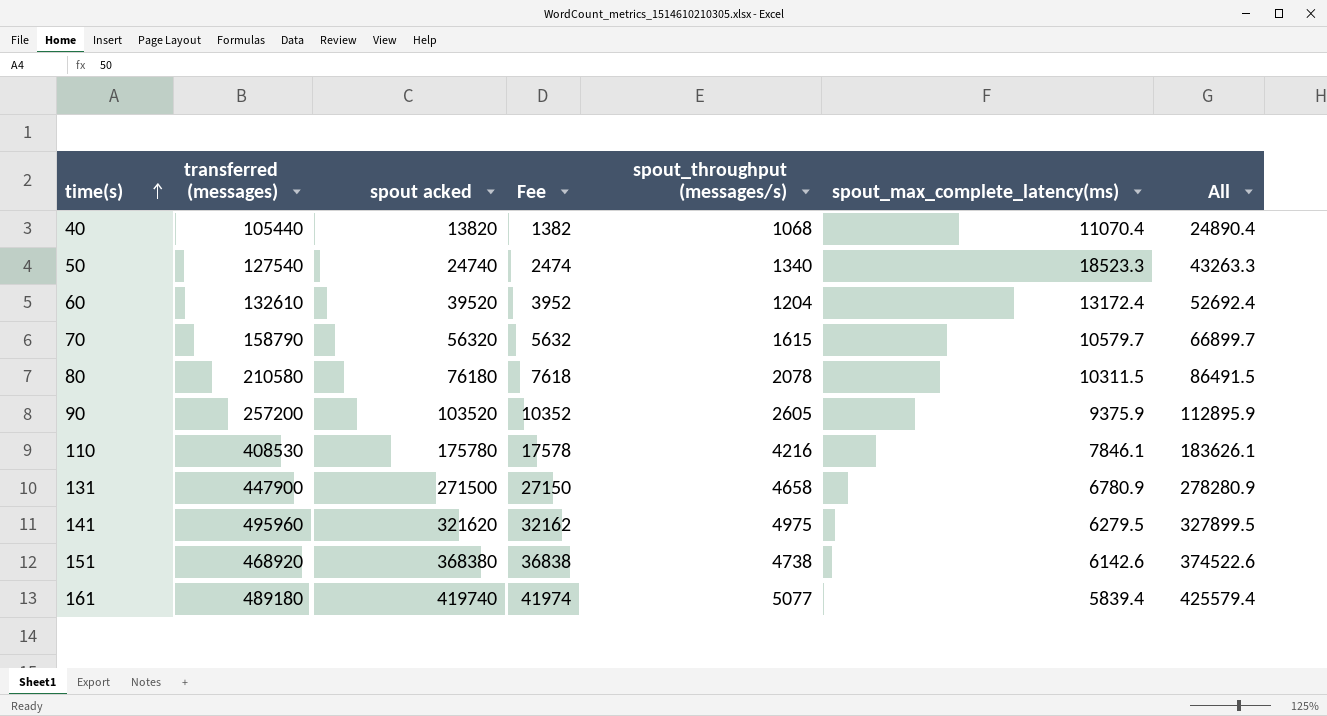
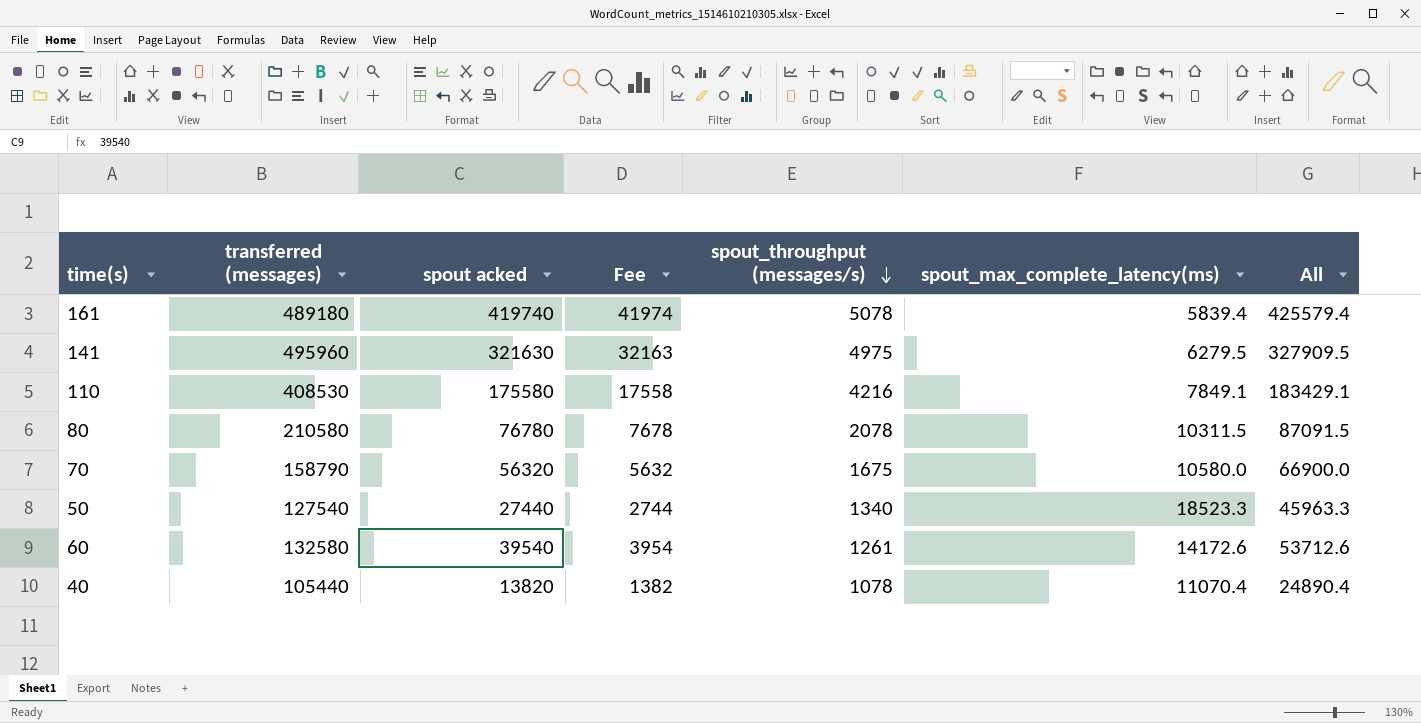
row order: time(s) ascending -> spout_throughput (messages/s) descending
row 90: 257200 | 103520 | 10352 | 2605 | 9375.9 | 112895.9 -> none
row 131: 447900 | 271500 | 27150 | 4658 | 6780.9 | 278280.9 -> none
row 151: 468920 | 368380 | 36838 | 4738 | 6142.6 | 374522.6 -> none
161 | spout_throughput (messages/s): 5077 -> 5078
141 | spout acked: 321620 -> 321630
141 | Fee: 32162 -> 32163
141 | All: 327899.5 -> 327909.5
110 | spout acked: 175780 -> 175580
110 | Fee: 17578 -> 17558
110 | spout_max_complete_latency(ms): 7846.1 -> 7849.1
110 | All: 183626.1 -> 183429.1
80 | spout acked: 76180 -> 76780
80 | Fee: 7618 -> 7678
80 | All: 86491.5 -> 87091.5
70 | spout_throughput (messages/s): 1615 -> 1675
70 | spout_max_complete_latency(ms): 10579.7 -> 10580.0
70 | All: 66899.7 -> 66900.0
50 | spout acked: 24740 -> 27440
50 | Fee: 2474 -> 2744
50 | All: 43263.3 -> 45963.3
60 | transferred (messages): 132610 -> 132580
60 | spout acked: 39520 -> 39540
60 | Fee: 3952 -> 3954
60 | spout_throughput (messages/s): 1204 -> 1261
60 | spout_max_complete_latency(ms): 13172.4 -> 14172.6
60 | All: 52692.4 -> 53712.6
40 | spout_throughput (messages/s): 1068 -> 1078

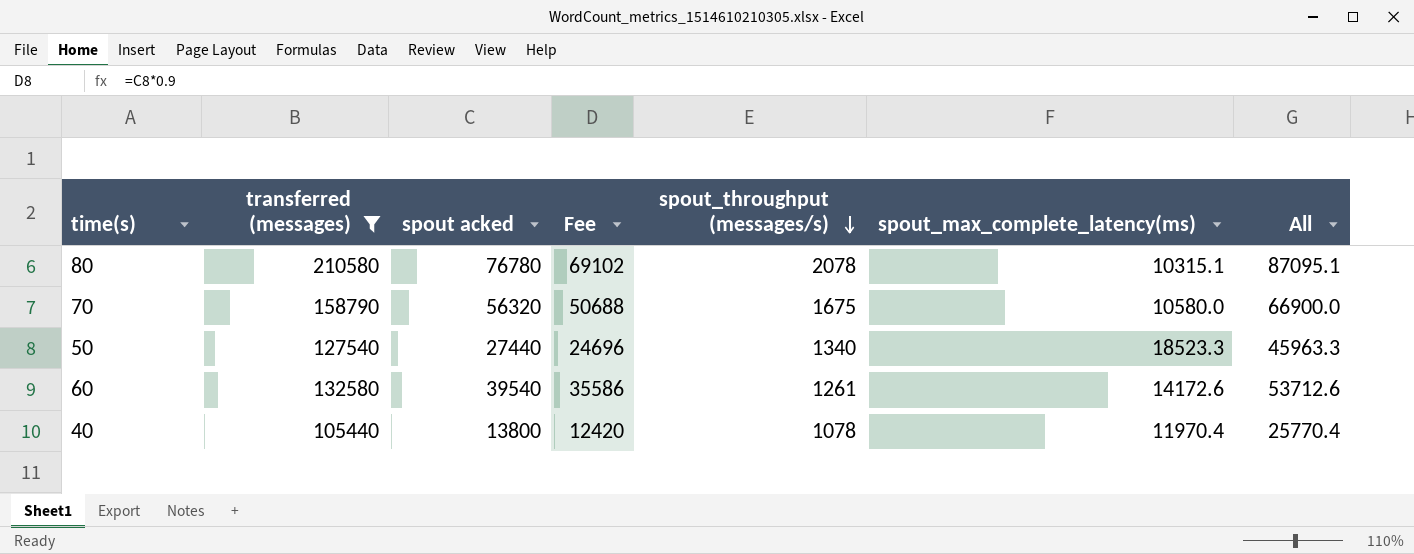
filter: none -> transferred (messages) <= 210580
column Fee | formula: [spout acked] * 0.1 -> [spout acked] * 0.9
80 | spout_max_complete_latency(ms): 10311.5 -> 10315.1
80 | All: 87091.5 -> 87095.1
40 | spout acked: 13820 -> 13800
40 | spout_max_complete_latency(ms): 11070.4 -> 11970.4
40 | All: 24890.4 -> 25770.4

